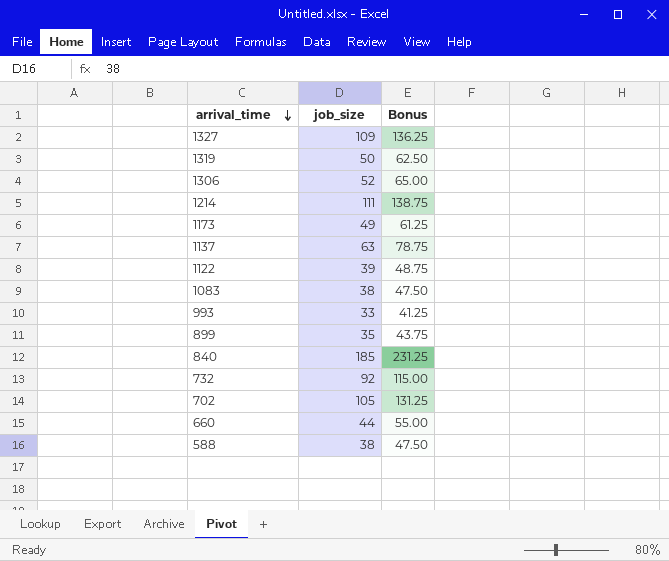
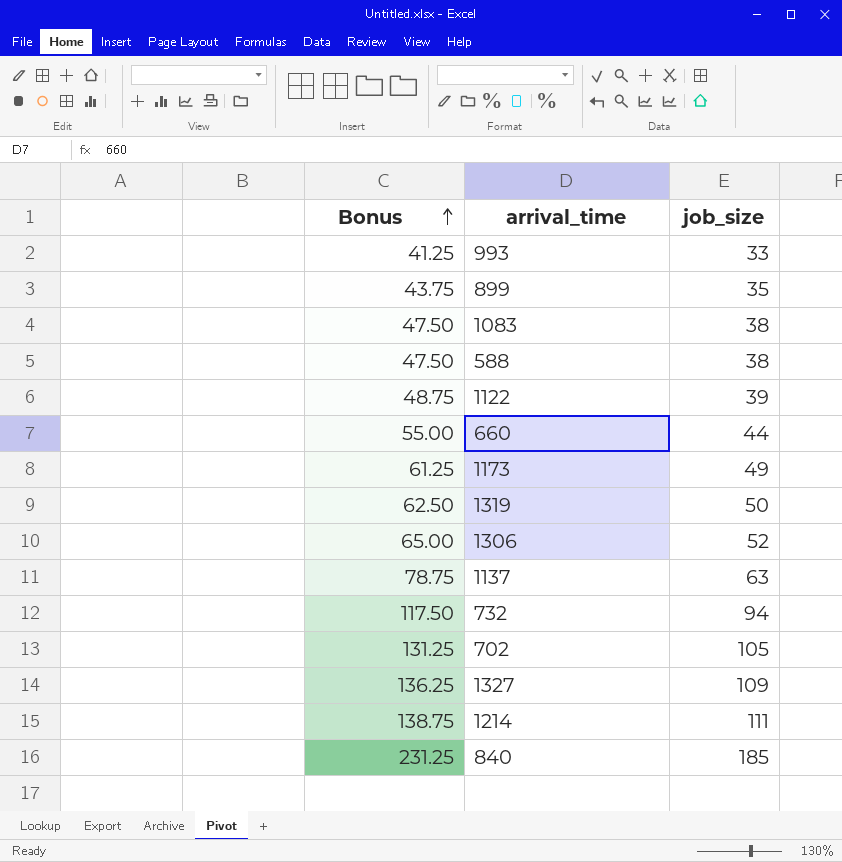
row order: arrival_time descending -> Bonus ascending
column Bonus | position: 3 -> 1
732 | Bonus: 115.00 -> 117.50
732 | job_size: 92 -> 94

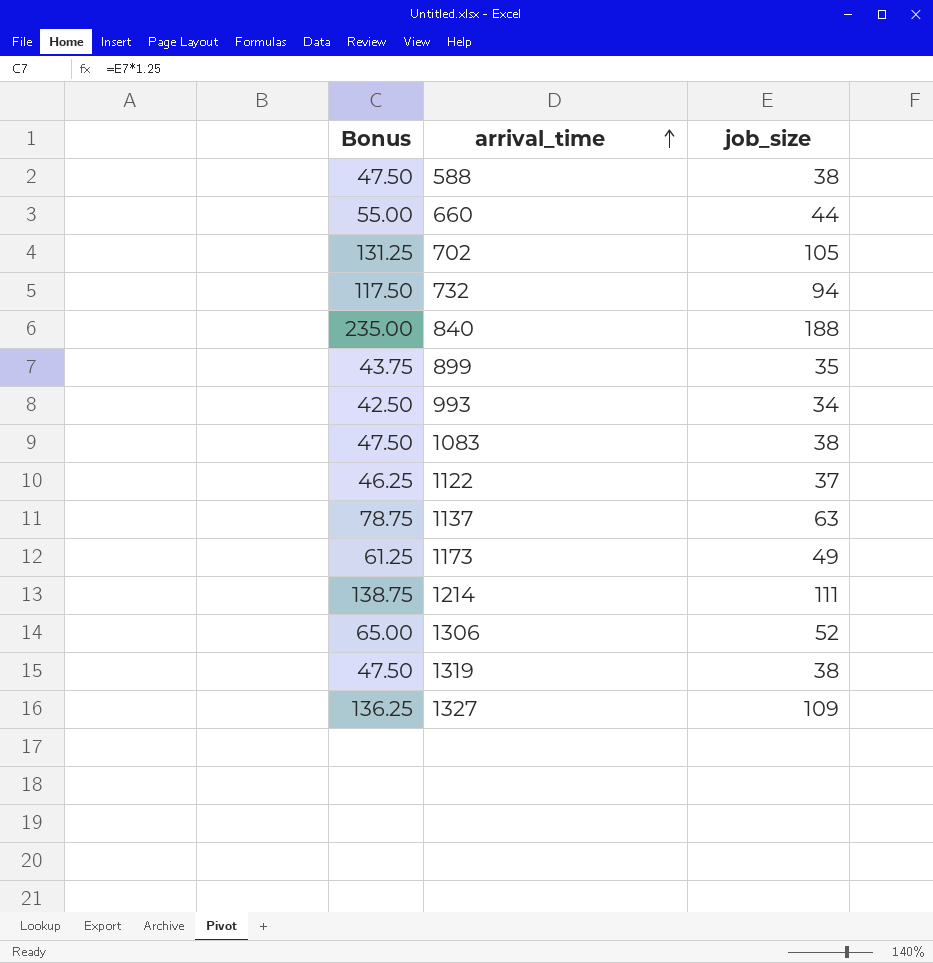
row order: Bonus ascending -> arrival_time ascending
840 | Bonus: 231.25 -> 235.00
840 | job_size: 185 -> 188
993 | Bonus: 41.25 -> 42.50
993 | job_size: 33 -> 34
1122 | Bonus: 48.75 -> 46.25
1122 | job_size: 39 -> 37
1319 | Bonus: 62.50 -> 47.50
1319 | job_size: 50 -> 38

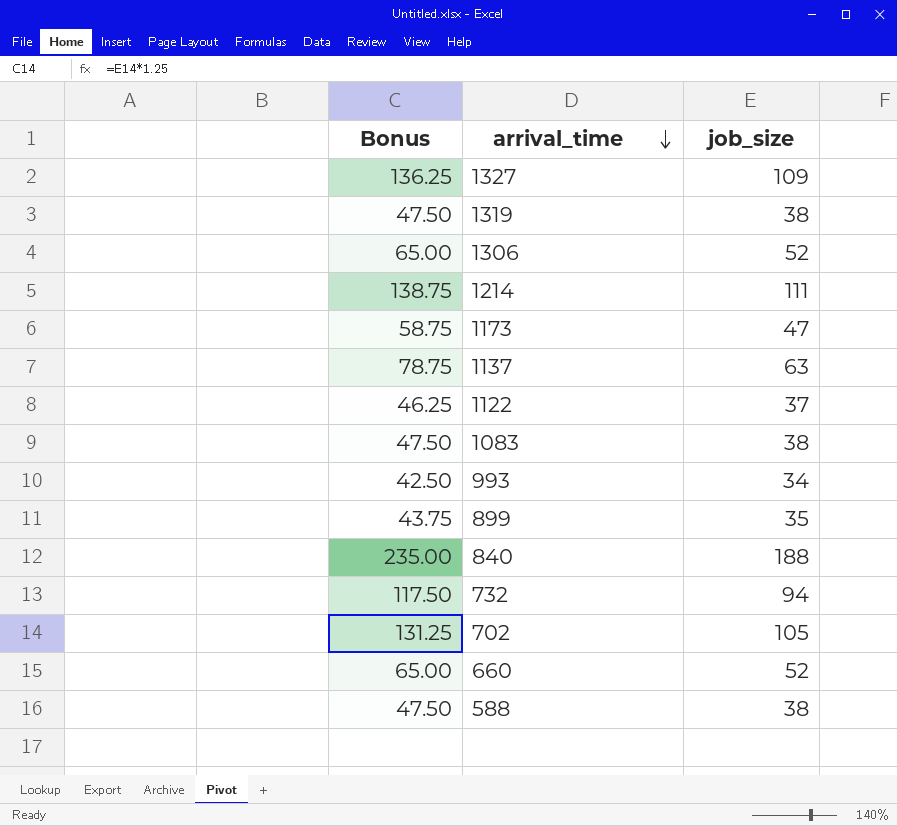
row order: arrival_time ascending -> arrival_time descending
1173 | Bonus: 61.25 -> 58.75
1173 | job_size: 49 -> 47
660 | Bonus: 55.00 -> 65.00
660 | job_size: 44 -> 52

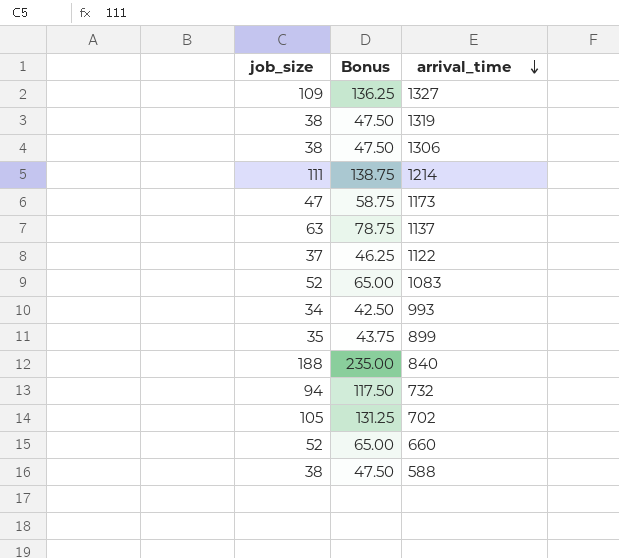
column job_size | position: 3 -> 1
1306 | job_size: 52 -> 38
1306 | Bonus: 65.00 -> 47.50
1083 | job_size: 38 -> 52
1083 | Bonus: 47.50 -> 65.00

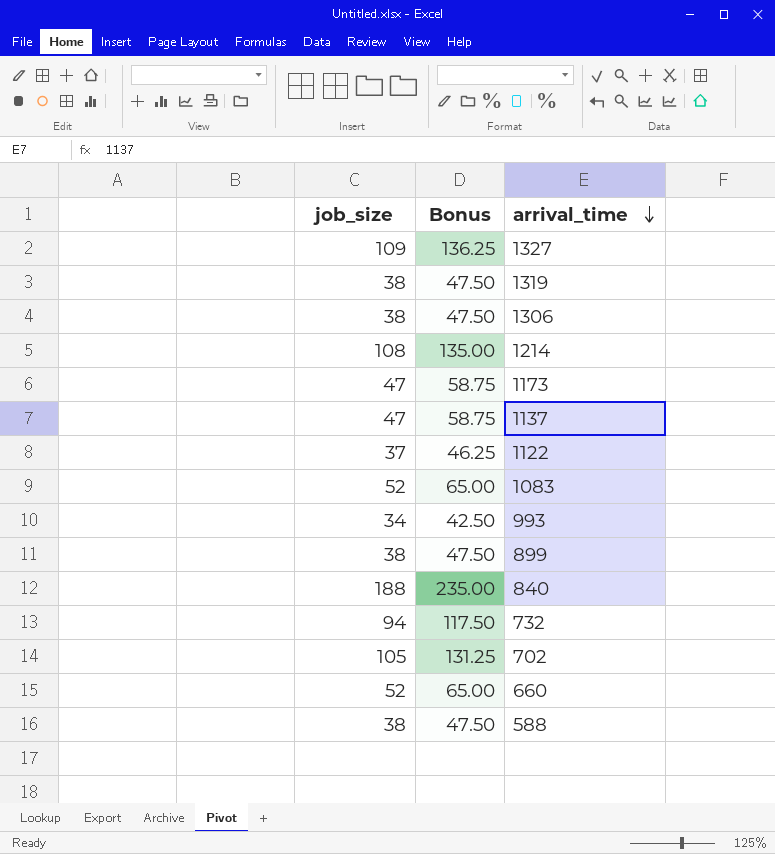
1214 | job_size: 111 -> 108
1214 | Bonus: 138.75 -> 135.00
1137 | job_size: 63 -> 47
1137 | Bonus: 78.75 -> 58.75
899 | job_size: 35 -> 38
899 | Bonus: 43.75 -> 47.50

